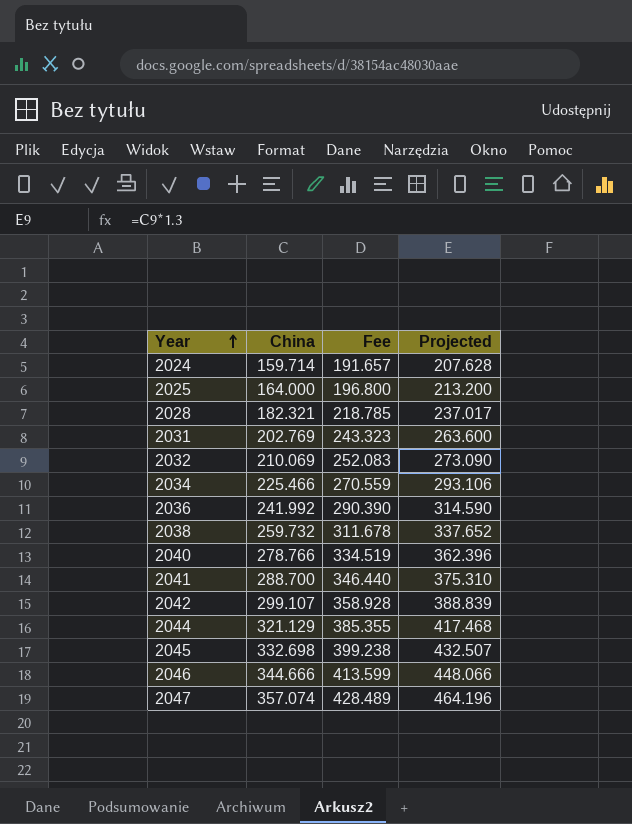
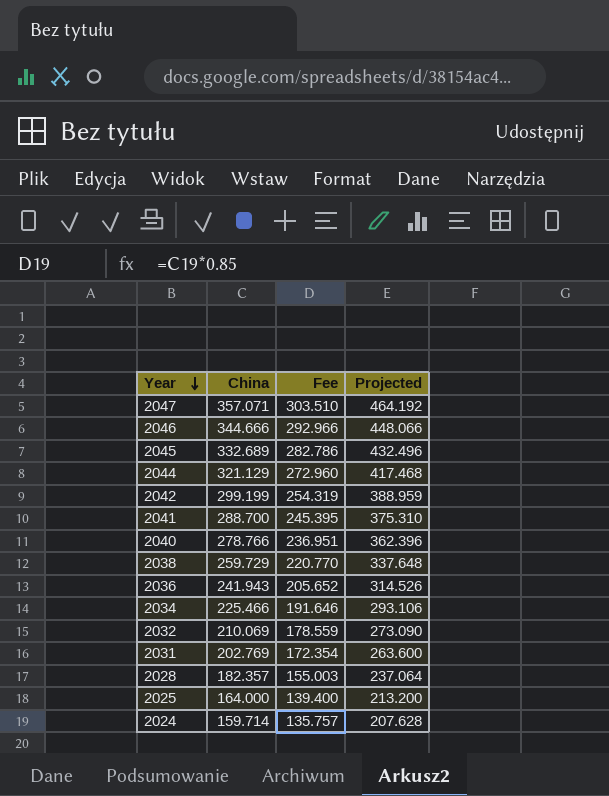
row order: Year ascending -> Year descending
column Fee | formula: [China] * 1.2 -> [China] * 0.85
2047 | China: 357.074 -> 357.071
2047 | Projected: 464.196 -> 464.192
2045 | China: 332.698 -> 332.689
2045 | Projected: 432.507 -> 432.496
2042 | China: 299.107 -> 299.199
2042 | Projected: 388.839 -> 388.959
2038 | China: 259.732 -> 259.729
2038 | Projected: 337.652 -> 337.648
2036 | China: 241.992 -> 241.943
2036 | Projected: 314.590 -> 314.526
2028 | China: 182.321 -> 182.357
2028 | Projected: 237.017 -> 237.064

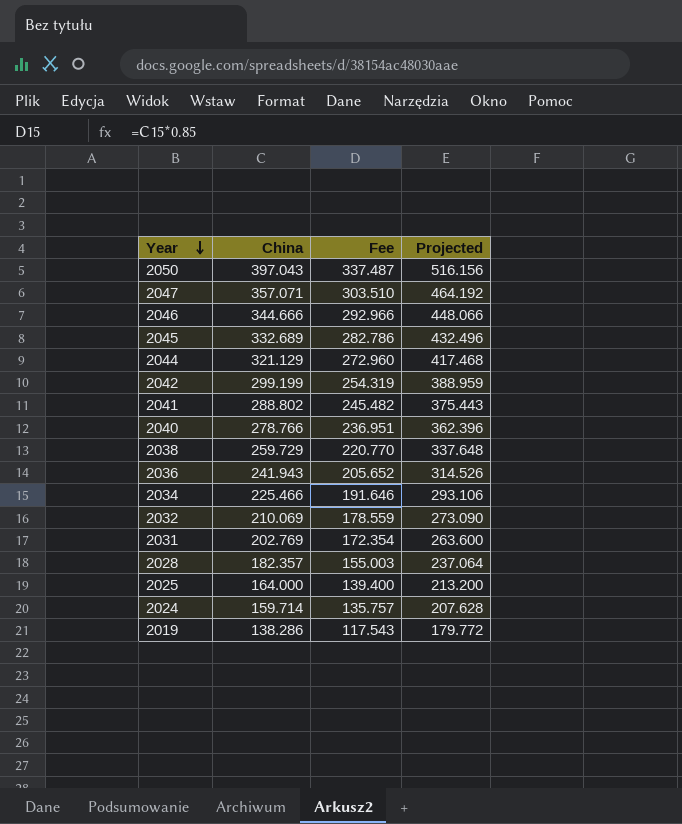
row 2050: none -> 397.043 | 337.487 | 516.156
2041 | China: 288.700 -> 288.802
2041 | Fee: 245.395 -> 245.482
2041 | Projected: 375.310 -> 375.443
row 2019: none -> 138.286 | 117.543 | 179.772

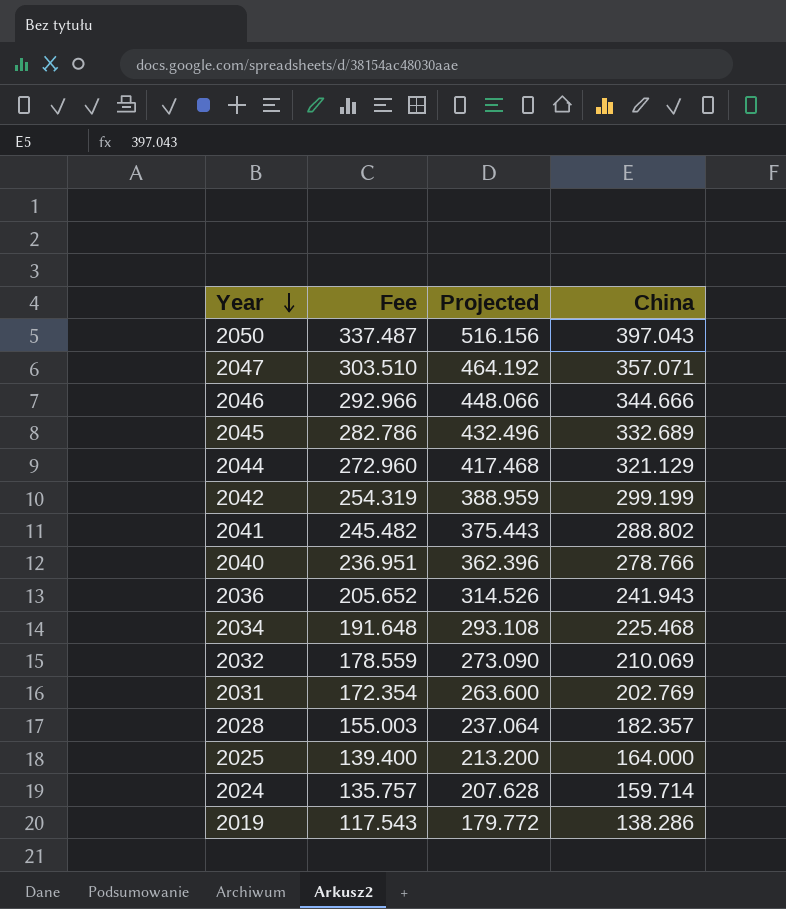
column China | position: 2 -> 4
row 2038: 259.729 | 220.770 | 337.648 -> none
2034 | Fee: 191.646 -> 191.648
2034 | Projected: 293.106 -> 293.108
2034 | China: 225.466 -> 225.468

